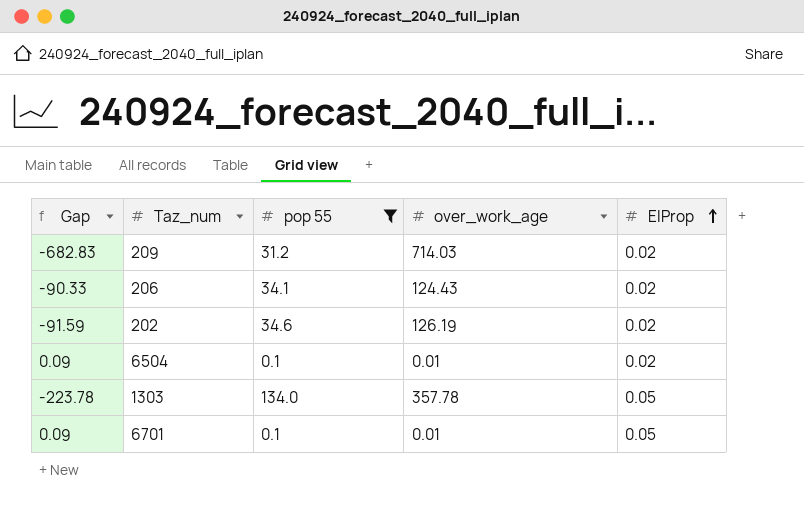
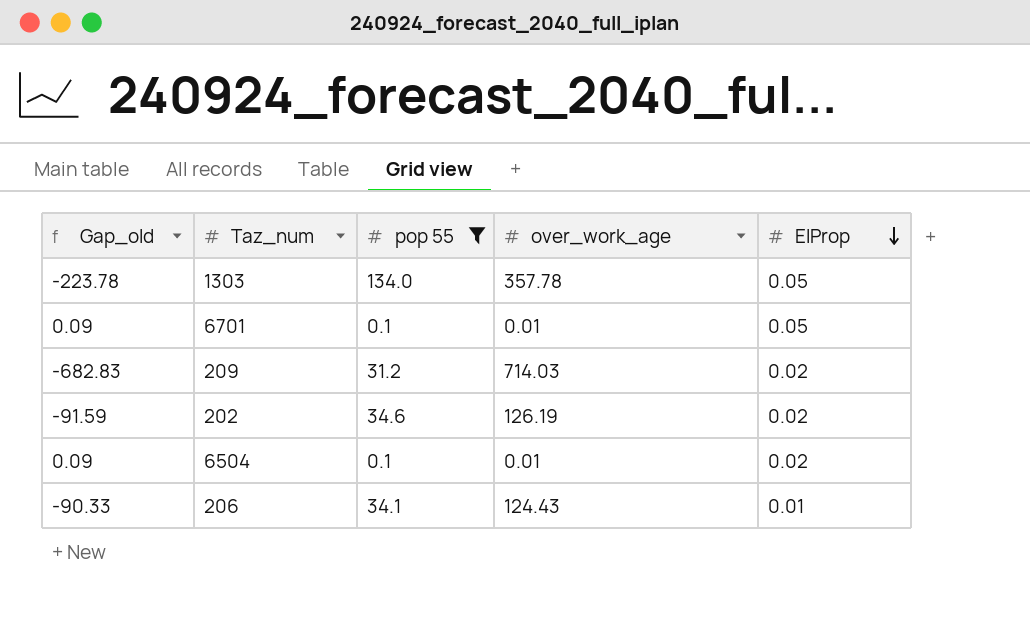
row order: EIProp ascending -> EIProp descending
column name: Gap -> Gap_old
206 | EIProp: 0.02 -> 0.01

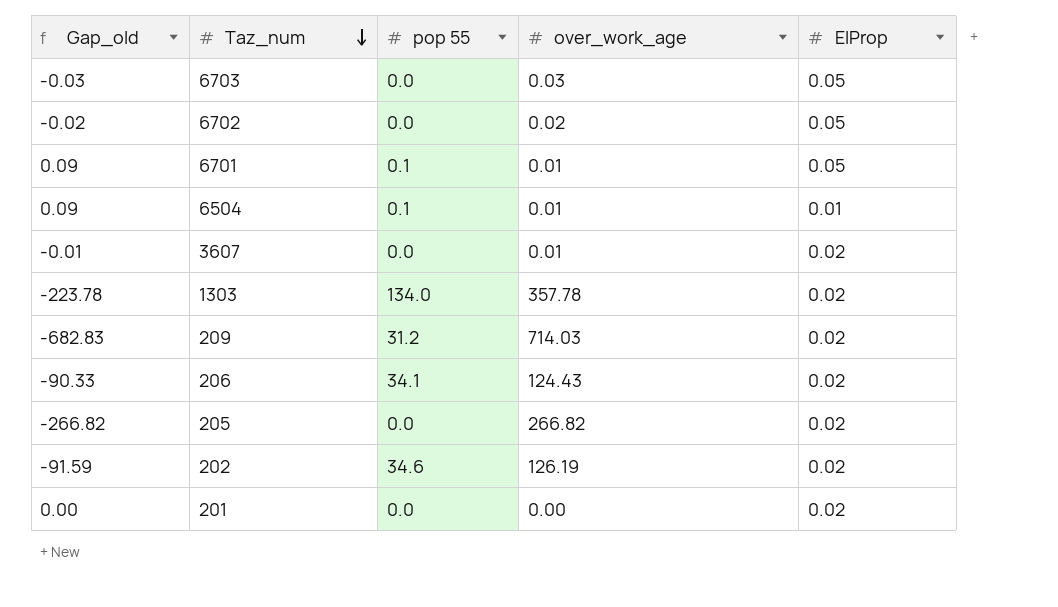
filter: pop 55 != 0.0 -> none
row order: EIProp descending -> Taz_num descending
6504 | EIProp: 0.02 -> 0.01
1303 | EIProp: 0.05 -> 0.02
206 | EIProp: 0.01 -> 0.02

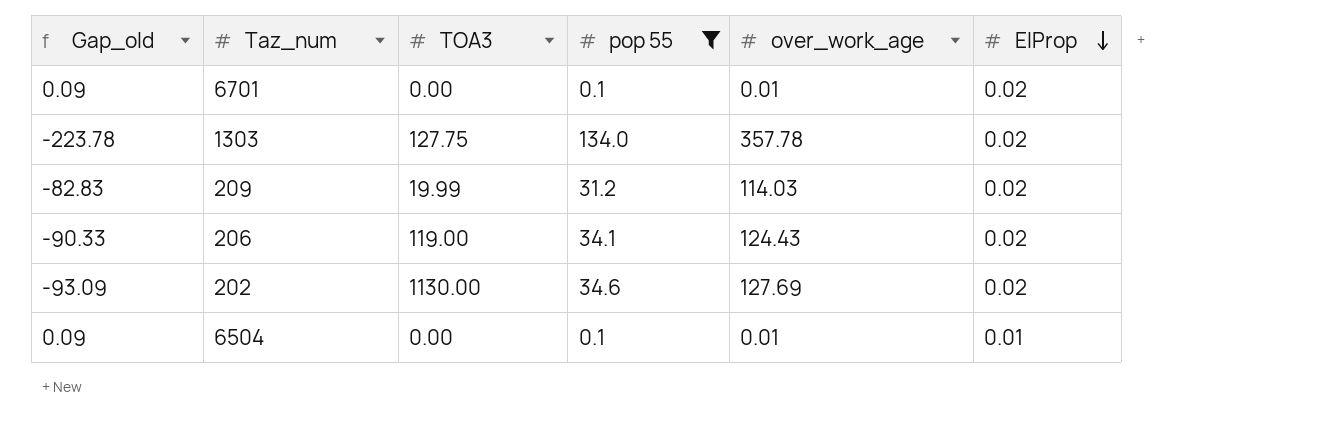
filter: none -> pop 55 != 0.0
row order: Taz_num descending -> EIProp descending
column TOA3 | position: none -> 3
6701 | EIProp: 0.05 -> 0.02
209 | Gap_old: -682.83 -> -82.83
209 | over_work_age: 714.03 -> 114.03
202 | Gap_old: -91.59 -> -93.09
202 | over_work_age: 126.19 -> 127.69

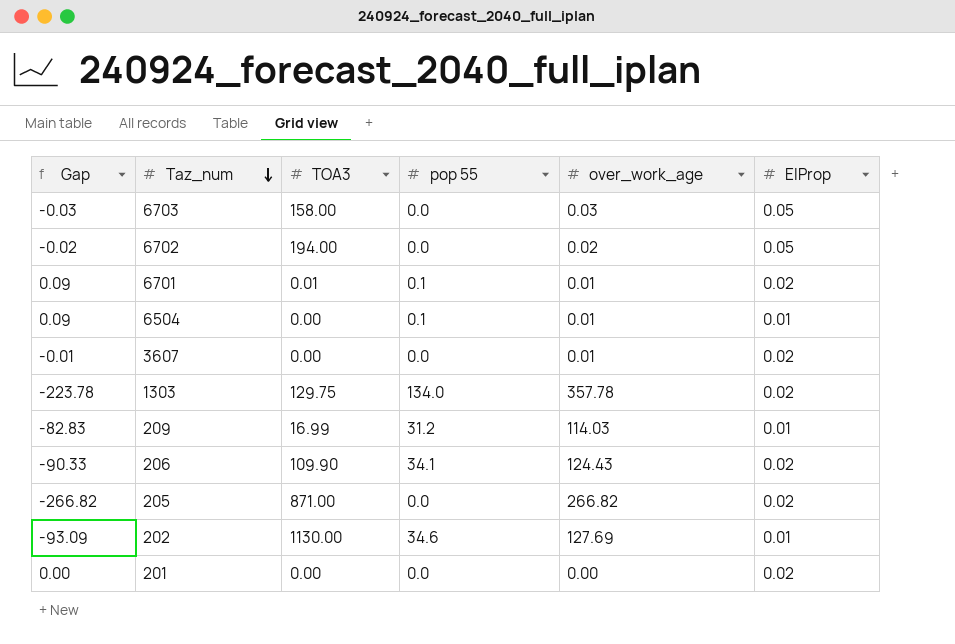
filter: pop 55 != 0.0 -> none
row order: EIProp descending -> Taz_num descending
column name: Gap_old -> Gap
6701 | TOA3: 0.00 -> 0.01
1303 | TOA3: 127.75 -> 129.75
209 | TOA3: 19.99 -> 16.99
209 | EIProp: 0.02 -> 0.01
206 | TOA3: 119.00 -> 109.90
202 | EIProp: 0.02 -> 0.01

